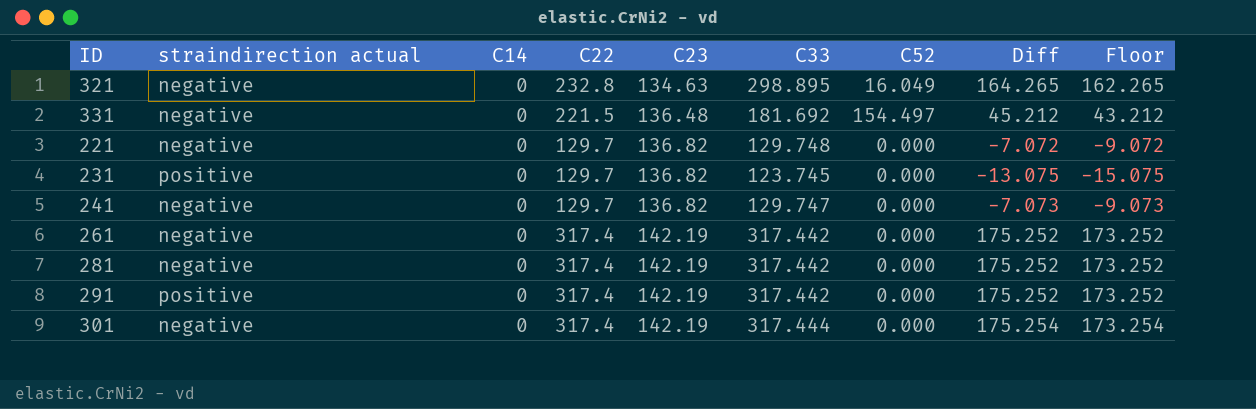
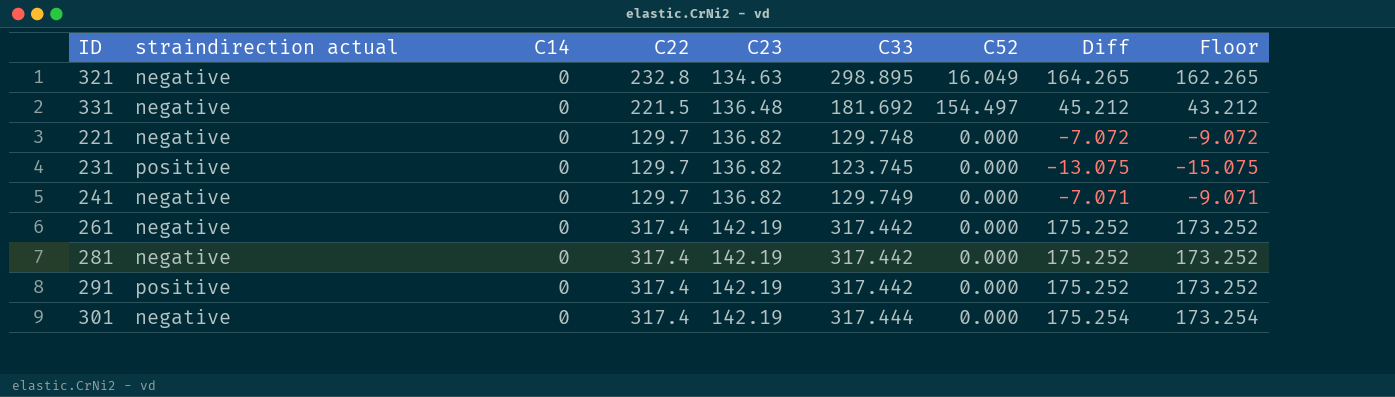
241 | C33: 129.747 -> 129.749
241 | Diff: -7.073 -> -7.071
241 | Floor: -9.073 -> -9.071

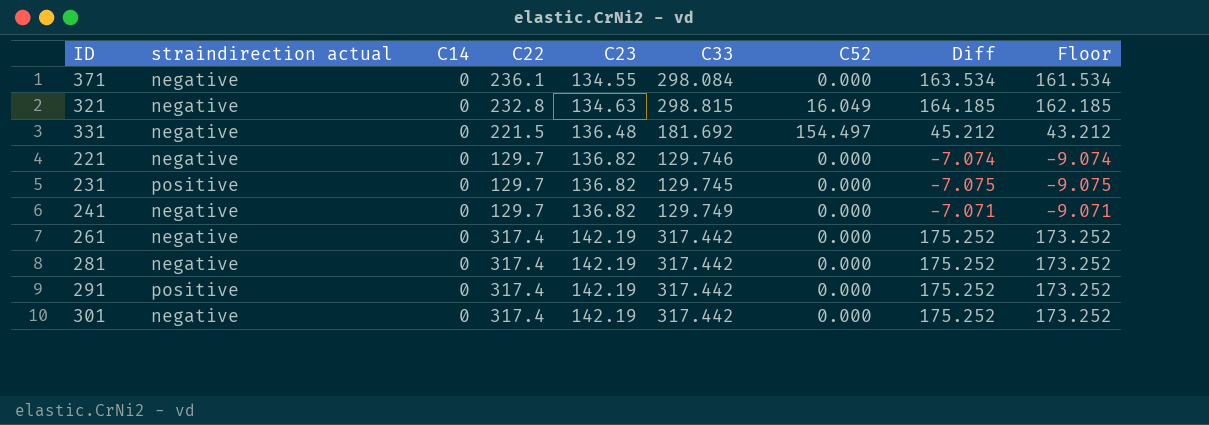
row 371: none -> negative | 0 | 236.1 | 134.55 | 298.084 | 0.000 | 163.534 | 161.534
321 | C33: 298.895 -> 298.815
321 | Diff: 164.265 -> 164.185
321 | Floor: 162.265 -> 162.185
221 | C33: 129.748 -> 129.746
221 | Diff: -7.072 -> -7.074
221 | Floor: -9.072 -> -9.074
231 | C33: 123.745 -> 129.745
231 | Diff: -13.075 -> -7.075
231 | Floor: -15.075 -> -9.075
301 | C33: 317.444 -> 317.442
301 | Diff: 175.254 -> 175.252
301 | Floor: 173.254 -> 173.252

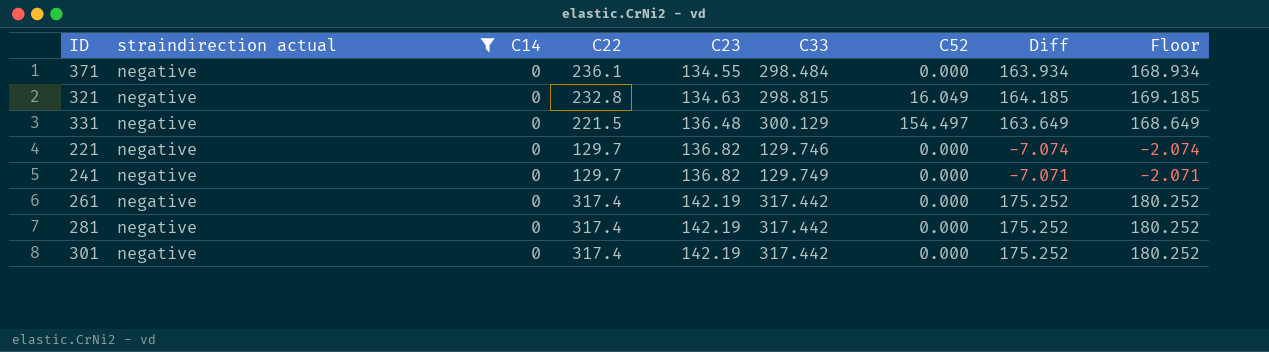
filter: none -> straindirection actual = negative
column Floor | formula: [Diff] - 2 -> [Diff] + 5
371 | C33: 298.084 -> 298.484
371 | Diff: 163.534 -> 163.934
331 | C33: 181.692 -> 300.129
331 | Diff: 45.212 -> 163.649

